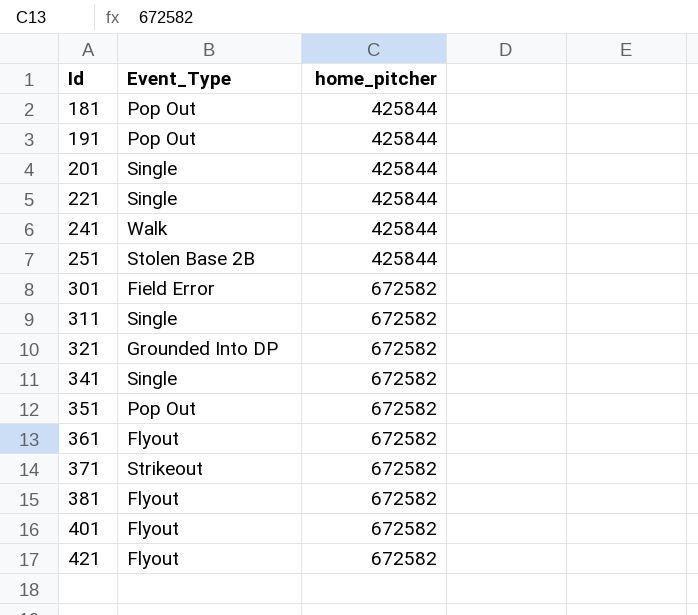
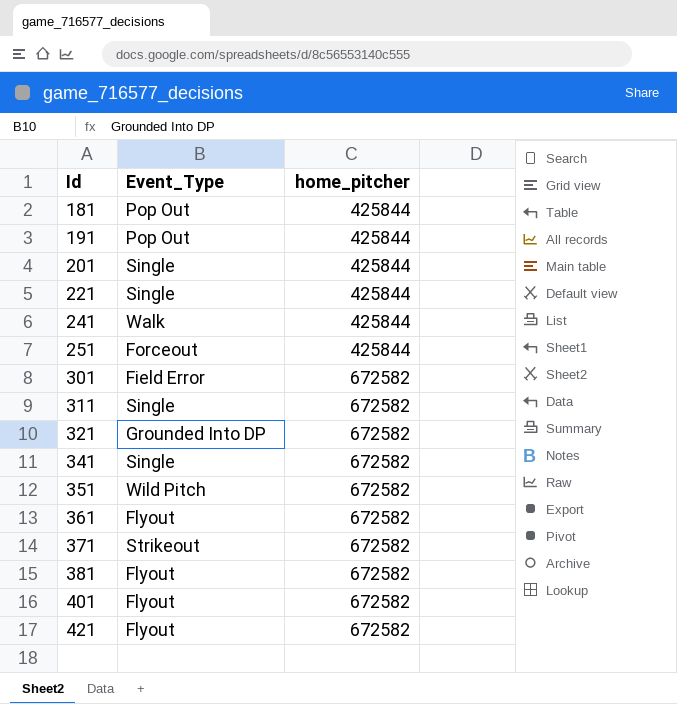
251 | Event_Type: Stolen Base 2B -> Forceout
351 | Event_Type: Pop Out -> Wild Pitch

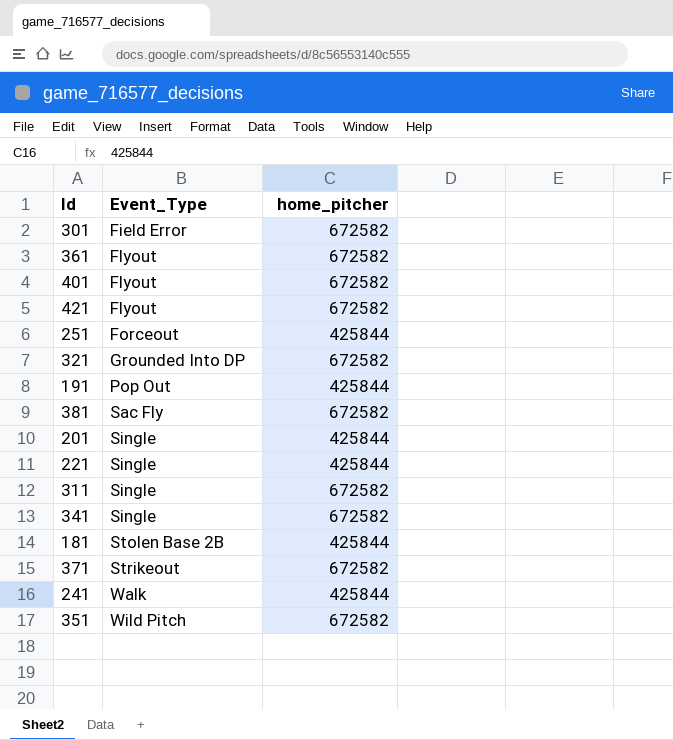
row order: Id ascending -> Event_Type ascending
381 | Event_Type: Flyout -> Sac Fly
181 | Event_Type: Pop Out -> Stolen Base 2B

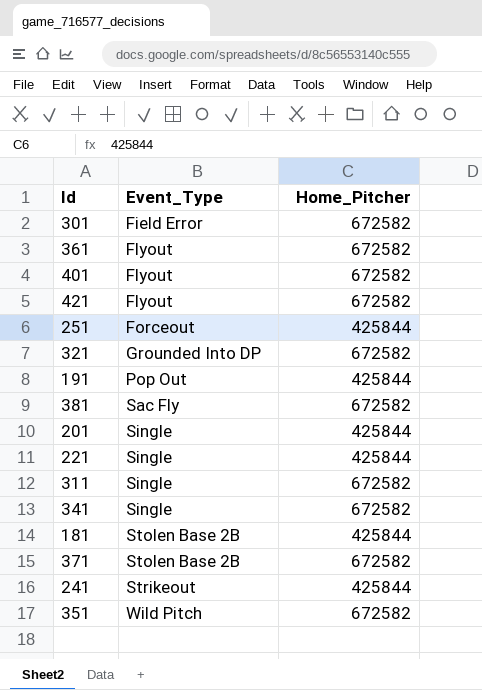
column name: home_pitcher -> Home_Pitcher
371 | Event_Type: Strikeout -> Stolen Base 2B
241 | Event_Type: Walk -> Strikeout

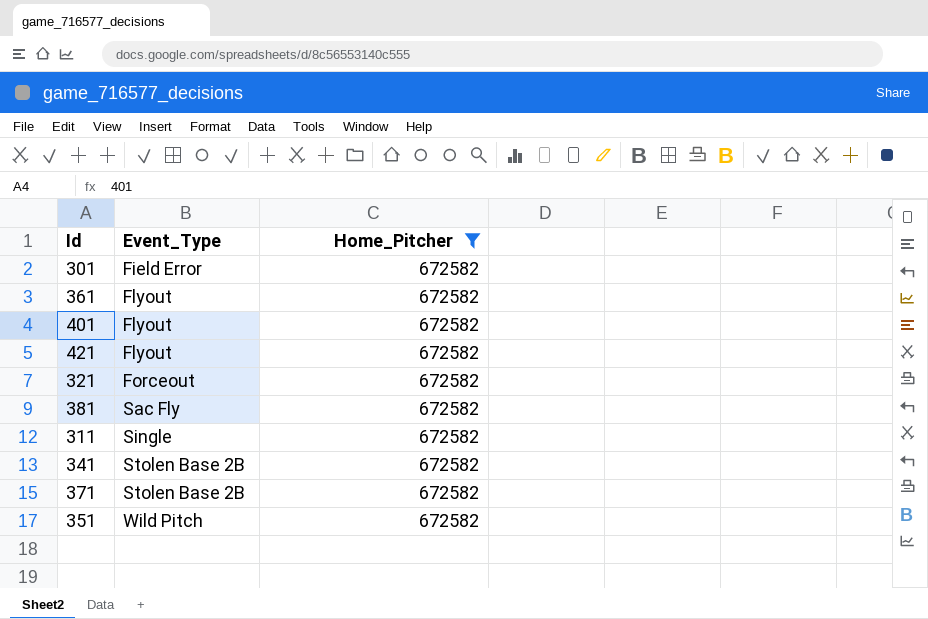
filter: none -> Home_Pitcher = 672582
321 | Event_Type: Grounded Into DP -> Forceout
341 | Event_Type: Single -> Stolen Base 2B

